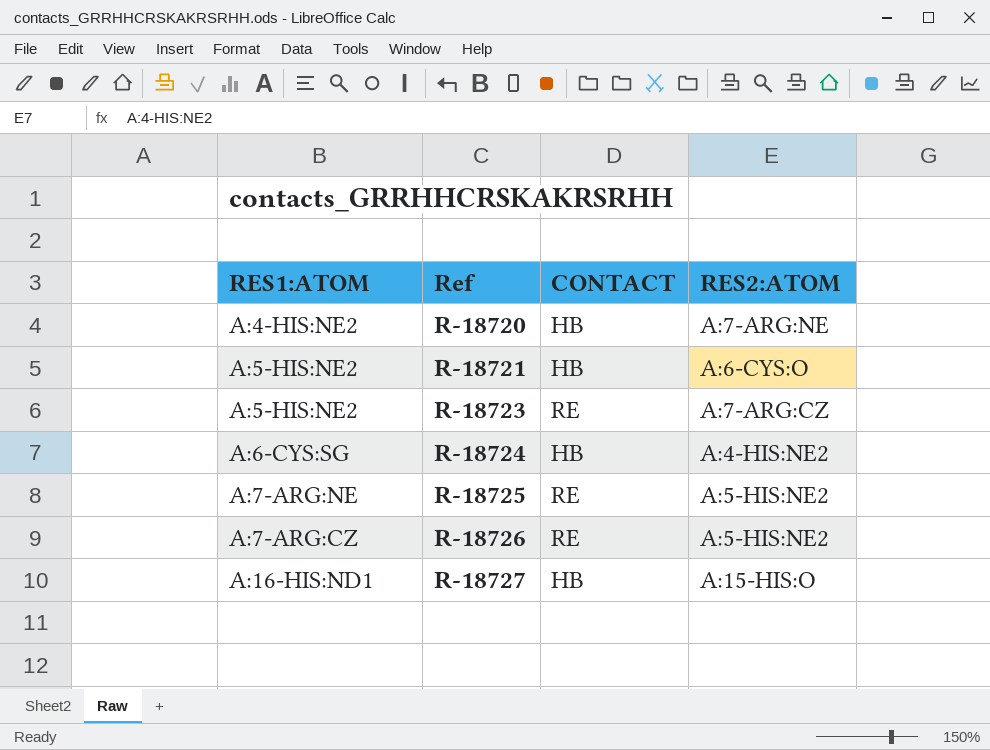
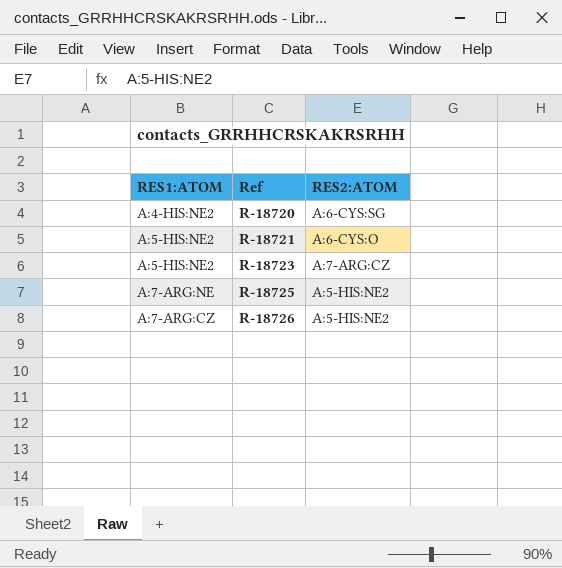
column CONTACT | position: 3 -> none
row R-18724: A:6-CYS:SG | HB | A:4-HIS:NE2 -> none
row R-18727: A:16-HIS:ND1 | HB | A:15-HIS:O -> none
R-18720 | RES2:ATOM: A:7-ARG:NE -> A:6-CYS:SG

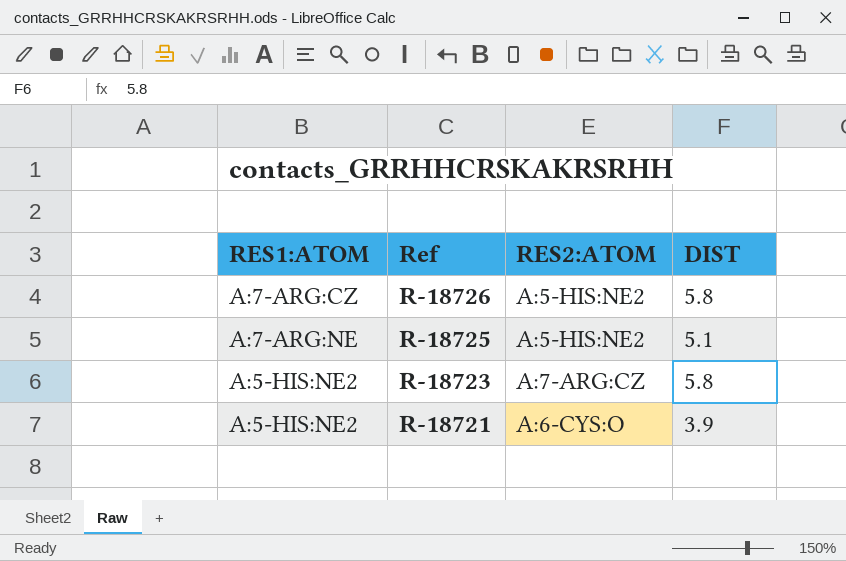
row order: Ref ascending -> Ref descending
column DIST | position: none -> 4
row R-18720: A:4-HIS:NE2 | A:6-CYS:SG -> none

